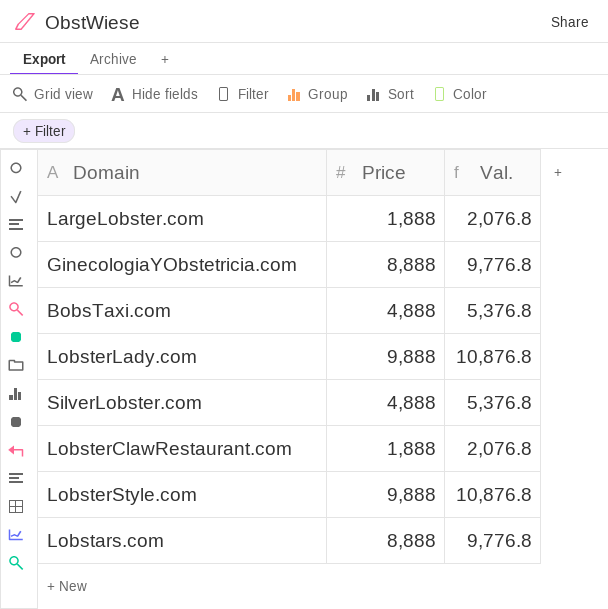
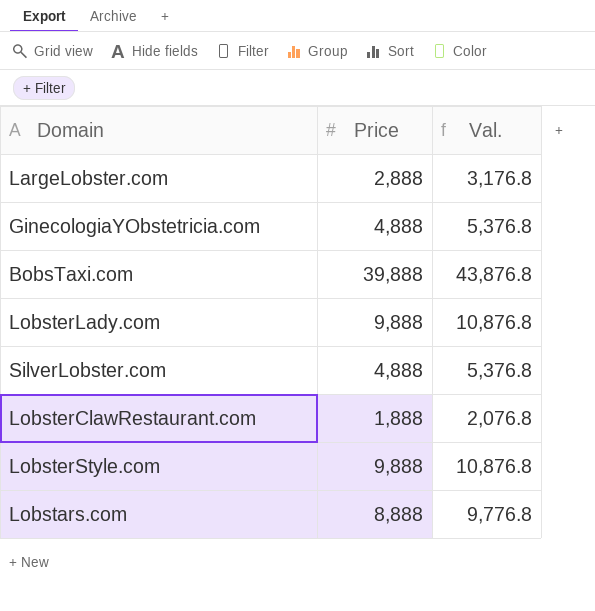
LargeLobster.com | Price: 1,888 -> 2,888
LargeLobster.com | Val.: 2,076.8 -> 3,176.8
GinecologiaYObstetricia.com | Price: 8,888 -> 4,888
GinecologiaYObstetricia.com | Val.: 9,776.8 -> 5,376.8
BobsTaxi.com | Price: 4,888 -> 39,888
BobsTaxi.com | Val.: 5,376.8 -> 43,876.8

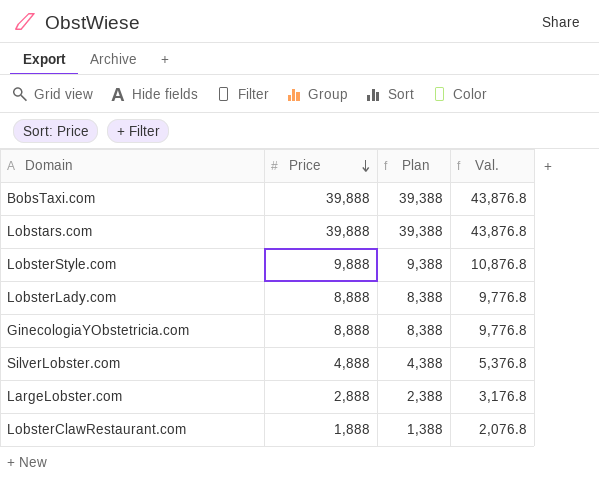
row order: none -> Price descending
column Plan | formula: none -> [Price] - 500
Lobstars.com | Price: 8,888 -> 39,888
Lobstars.com | Val.: 9,776.8 -> 43,876.8
LobsterLady.com | Price: 9,888 -> 8,888
LobsterLady.com | Val.: 10,876.8 -> 9,776.8
GinecologiaYObstetricia.com | Price: 4,888 -> 8,888
GinecologiaYObstetricia.com | Val.: 5,376.8 -> 9,776.8

